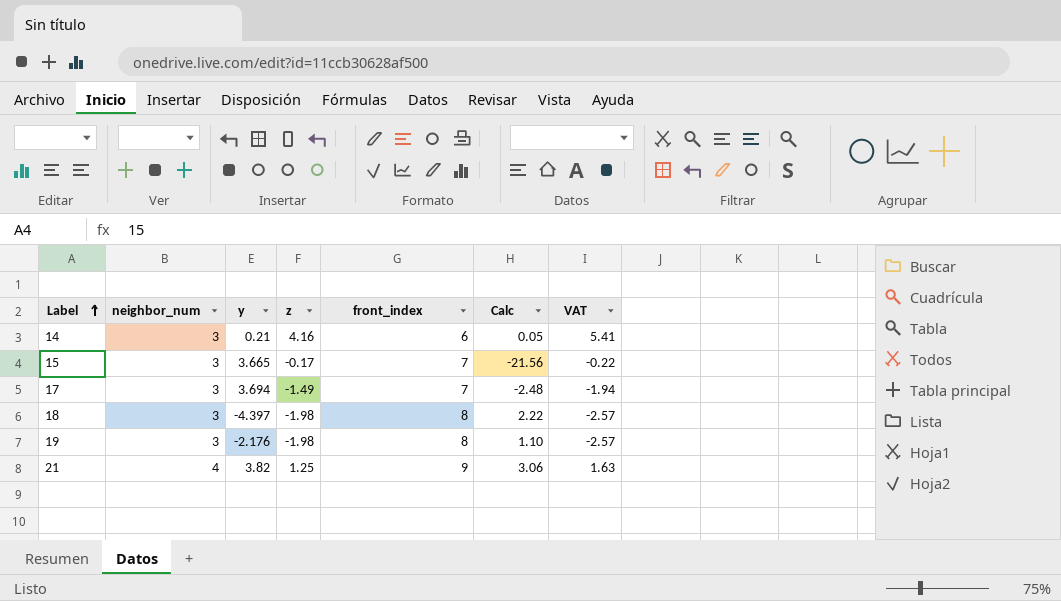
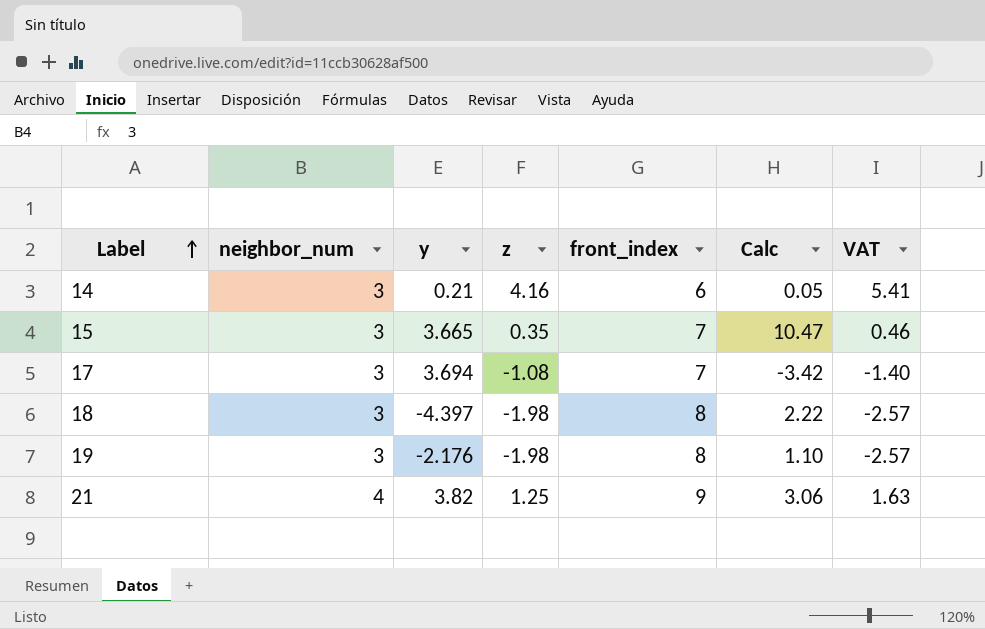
15 | z: -0.17 -> 0.35
15 | Calc: -21.56 -> 10.47
15 | VAT: -0.22 -> 0.46
17 | z: -1.49 -> -1.08
17 | Calc: -2.48 -> -3.42
17 | VAT: -1.94 -> -1.40

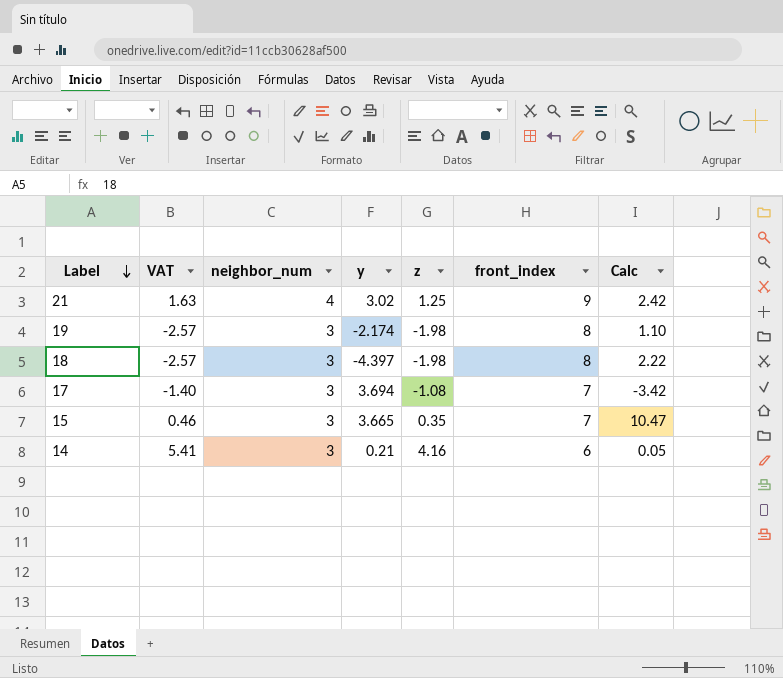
row order: Label ascending -> Label descending
column VAT | position: 7 -> 2
21 | y: 3.82 -> 3.02
21 | Calc: 3.06 -> 2.42
19 | y: -2.176 -> -2.174

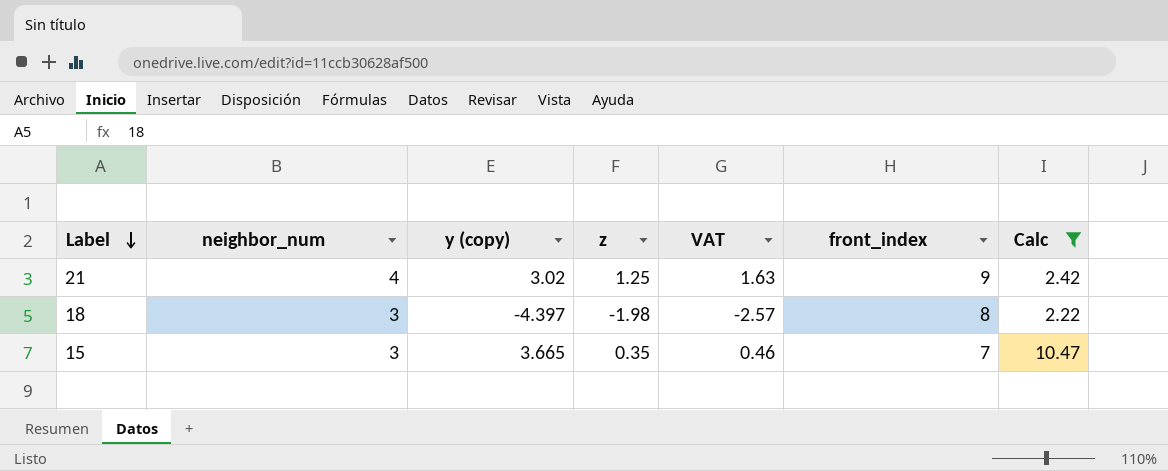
filter: none -> Calc >= 2.22
column name: y -> y (copy)
column VAT | position: 2 -> 5

